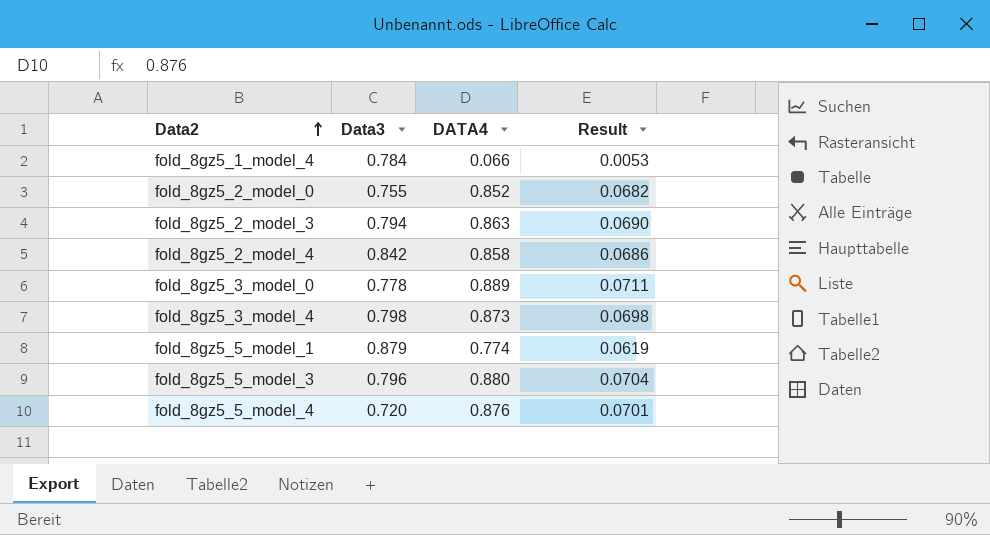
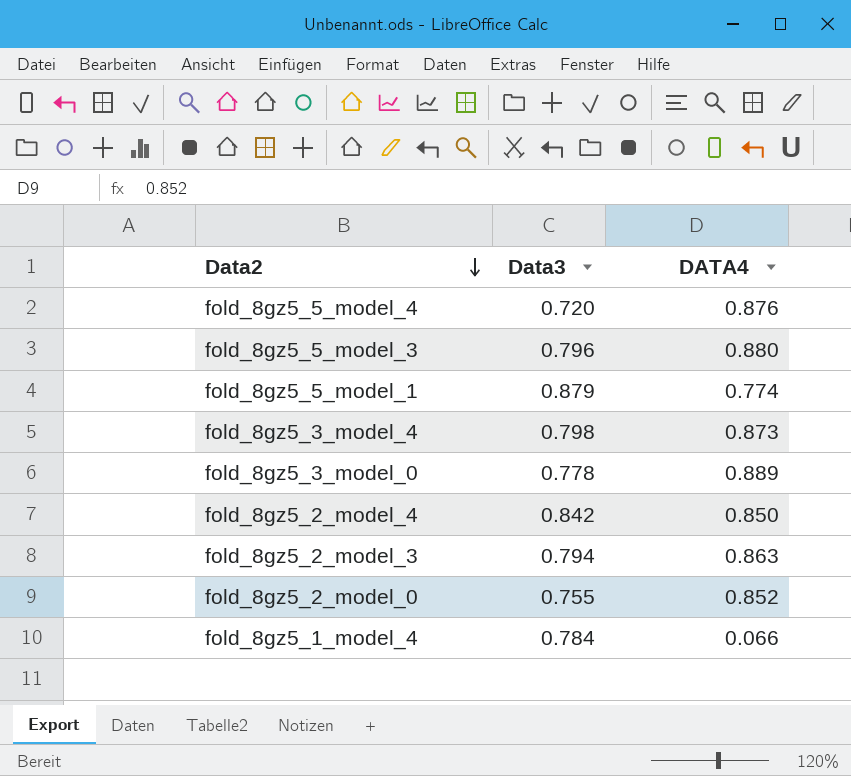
row order: Data2 ascending -> Data2 descending
column Result | formula: [DATA4] * 0.08 -> none
fold_8gz5_2_model_4 | DATA4: 0.858 -> 0.850

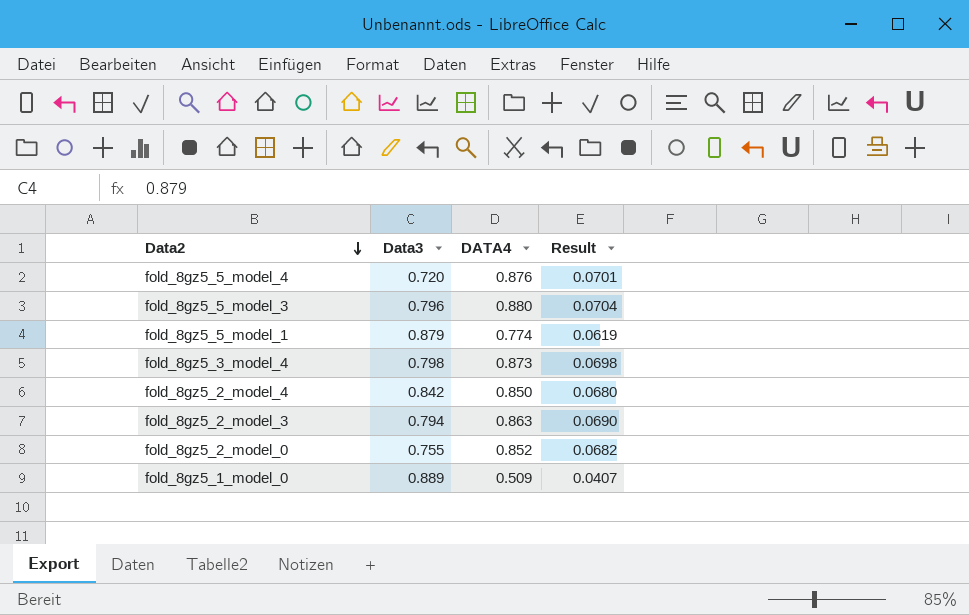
column Result | formula: none -> [DATA4] * 0.08
row fold_8gz5_3_model_0: 0.778 | 0.889 -> none
row fold_8gz5_1_model_4: 0.784 | 0.066 -> none
row fold_8gz5_1_model_0: none -> 0.889 | 0.509 | 0.0407

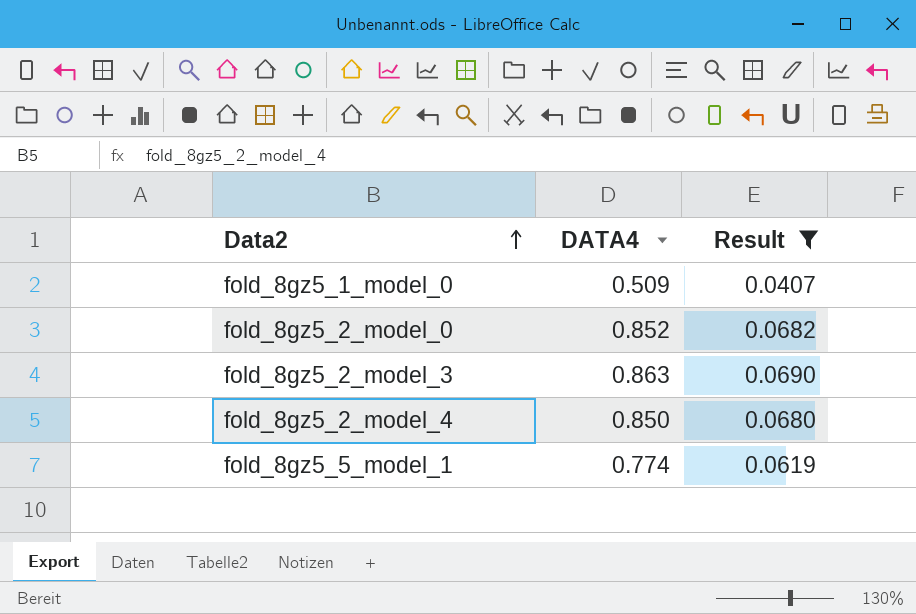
filter: none -> Result <= 0.0690
row order: Data2 descending -> Data2 ascending
column Data3 | position: 2 -> none

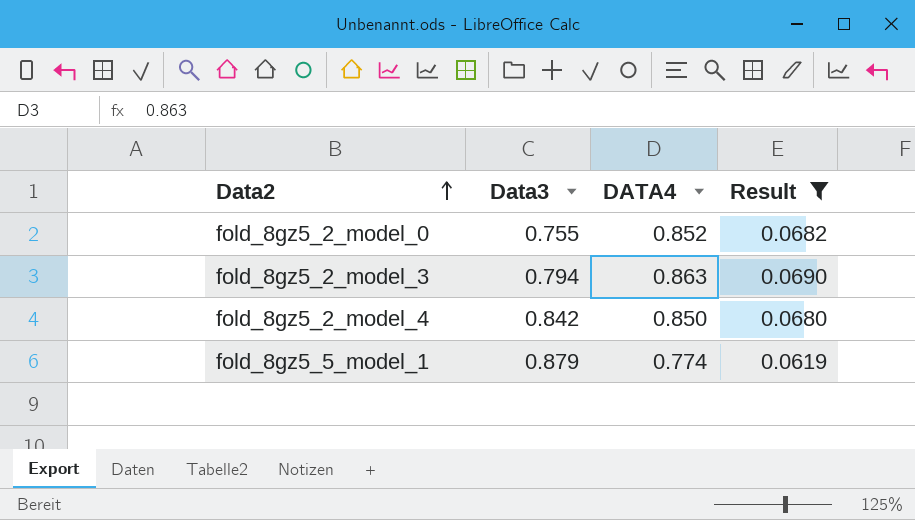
column Data3 | position: none -> 2
row fold_8gz5_1_model_0: 0.509 | 0.0407 -> none

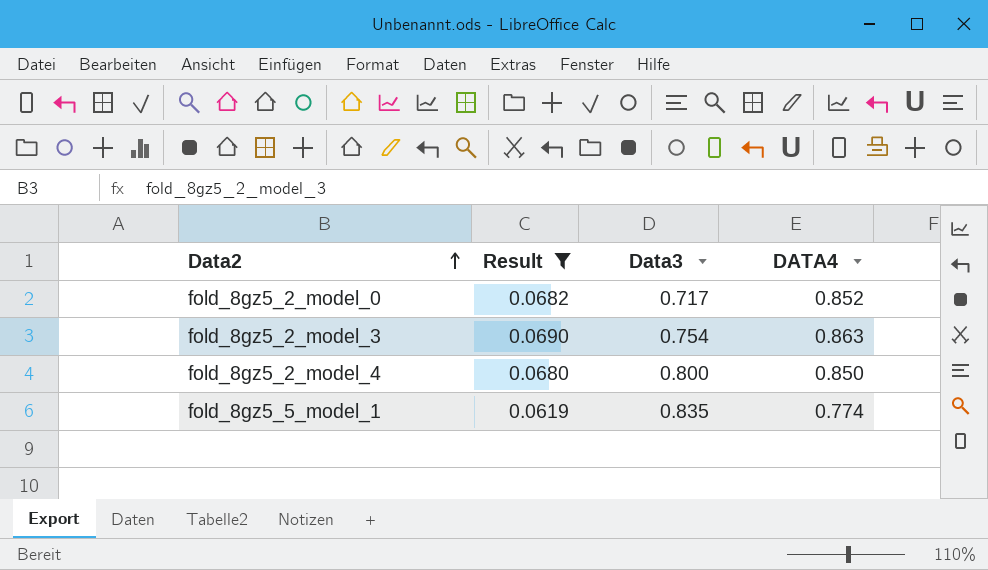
column Result | position: 4 -> 2
fold_8gz5_2_model_0 | Data3: 0.755 -> 0.717
fold_8gz5_2_model_3 | Data3: 0.794 -> 0.754
fold_8gz5_2_model_4 | Data3: 0.842 -> 0.800
fold_8gz5_5_model_1 | Data3: 0.879 -> 0.835

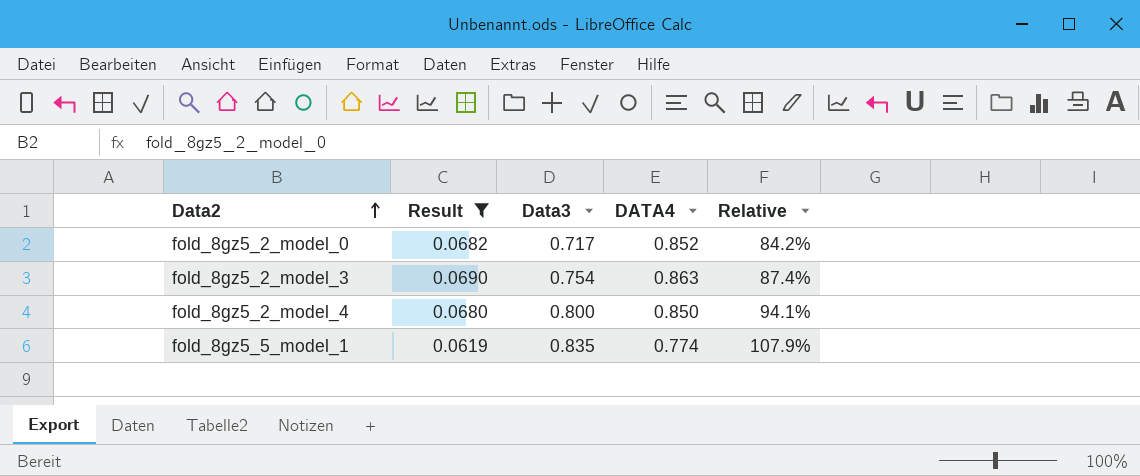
column Relative | formula: none -> [Data3] / [DATA4]

